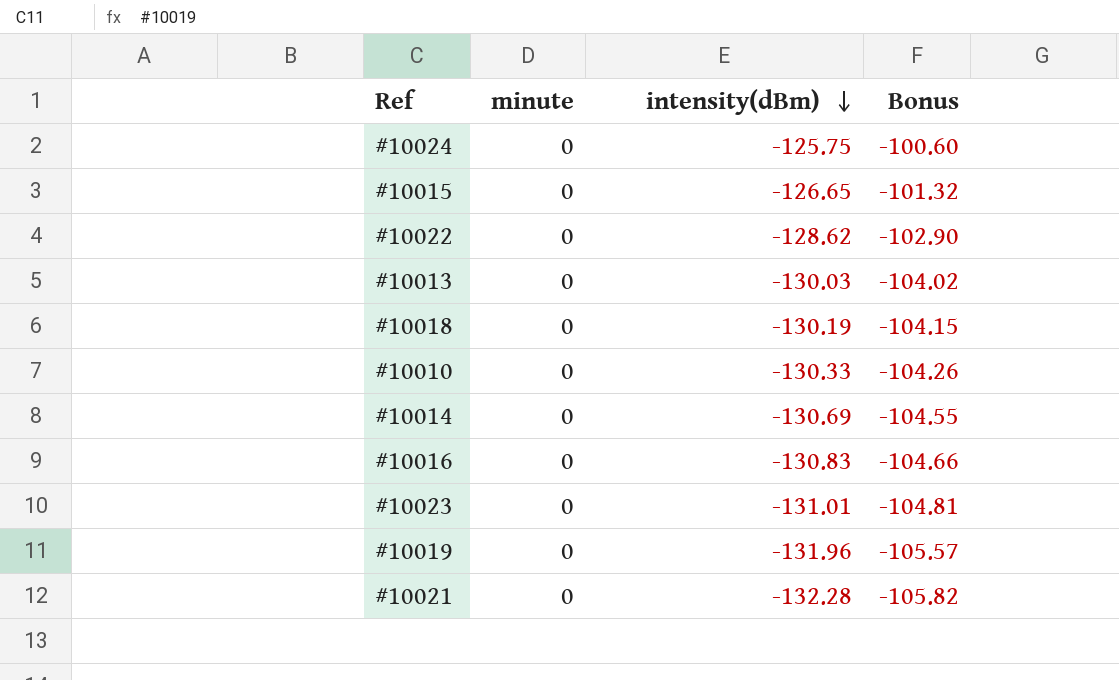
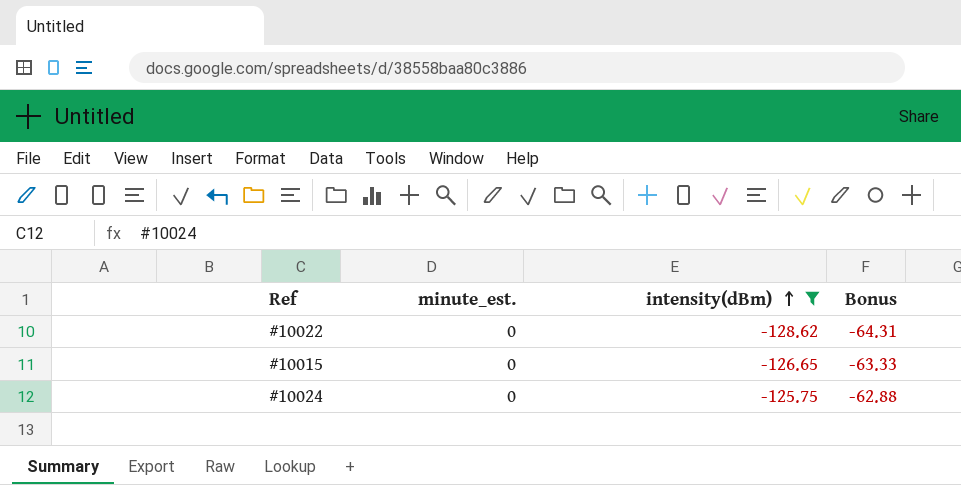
filter: none -> intensity(dBm) >= -128.62
row order: intensity(dBm) descending -> intensity(dBm) ascending
column name: minute -> minute_est.
column Bonus | formula: [intensity(dBm)] * 0.8 -> [intensity(dBm)] * 0.5

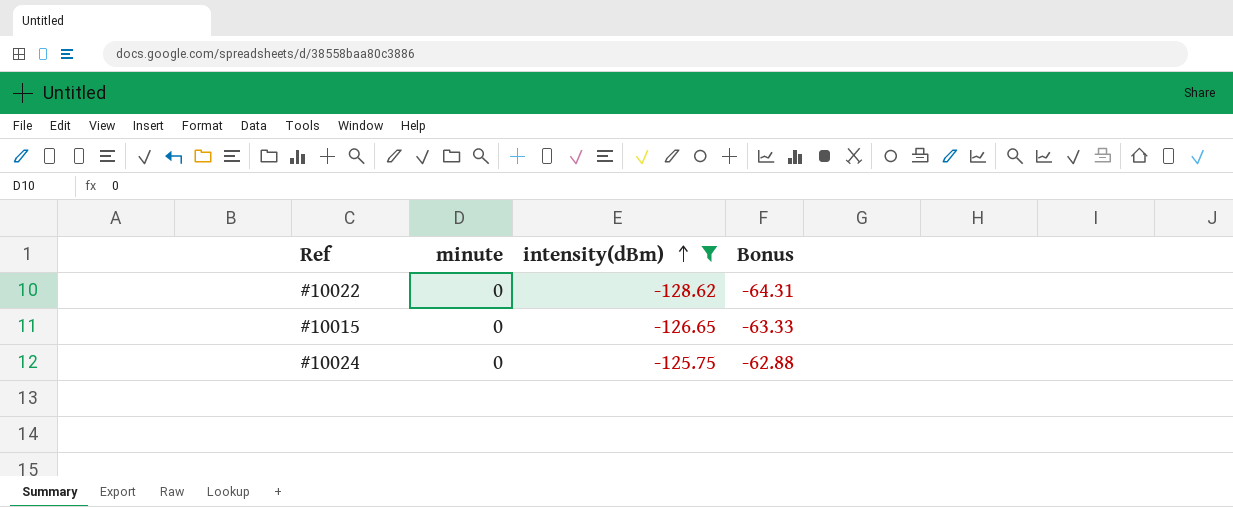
column name: minute_est. -> minute

